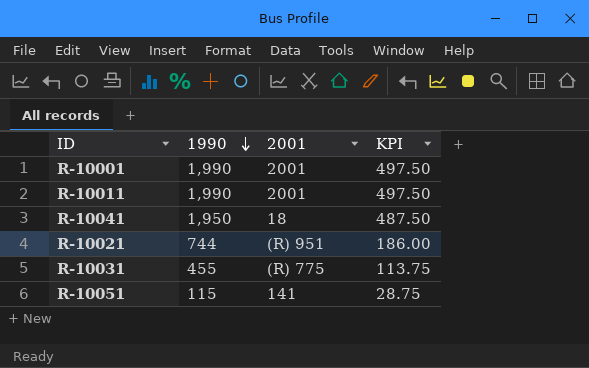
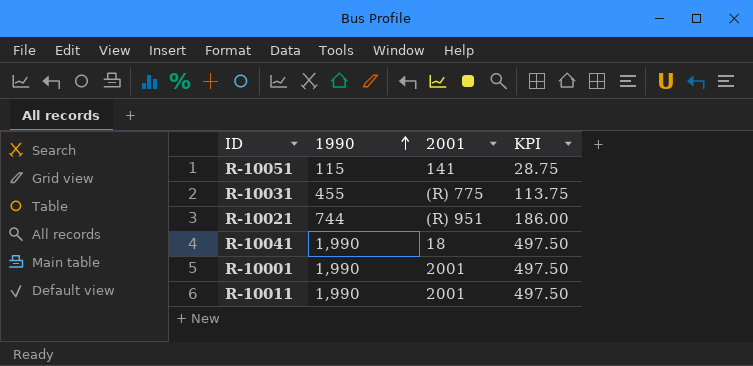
row order: 1990 descending -> 1990 ascending
R-10041 | 1990: 1,950 -> 1,990
R-10041 | KPI: 487.50 -> 497.50

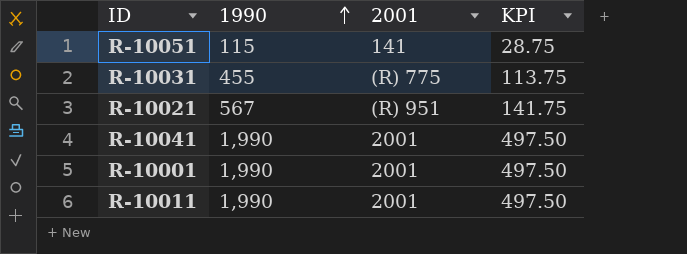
R-10021 | 1990: 744 -> 567
R-10021 | KPI: 186.00 -> 141.75
R-10041 | 2001: 18 -> 2001

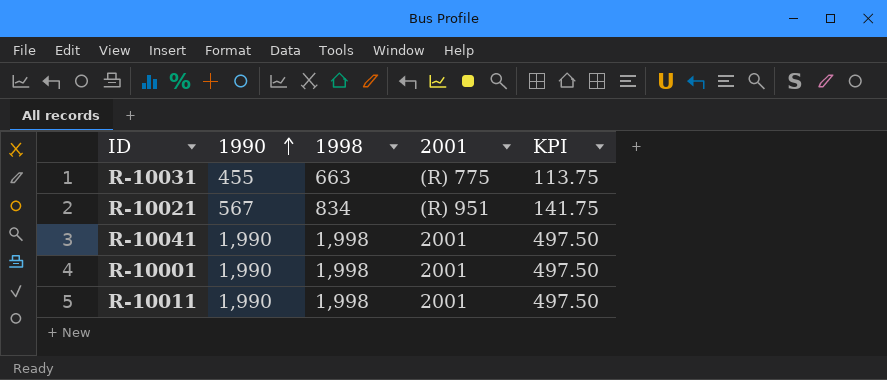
column 1998 | position: none -> 3
row R-10051: 115 | 141 | 28.75 -> none

